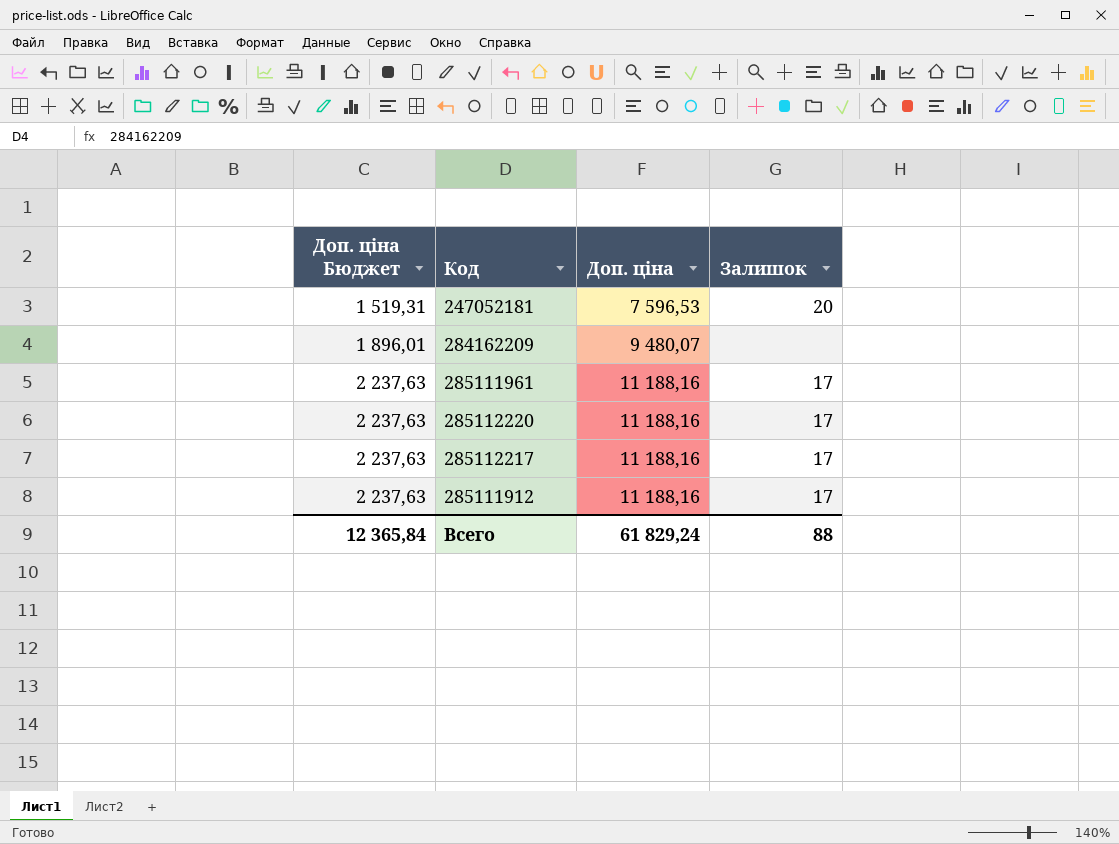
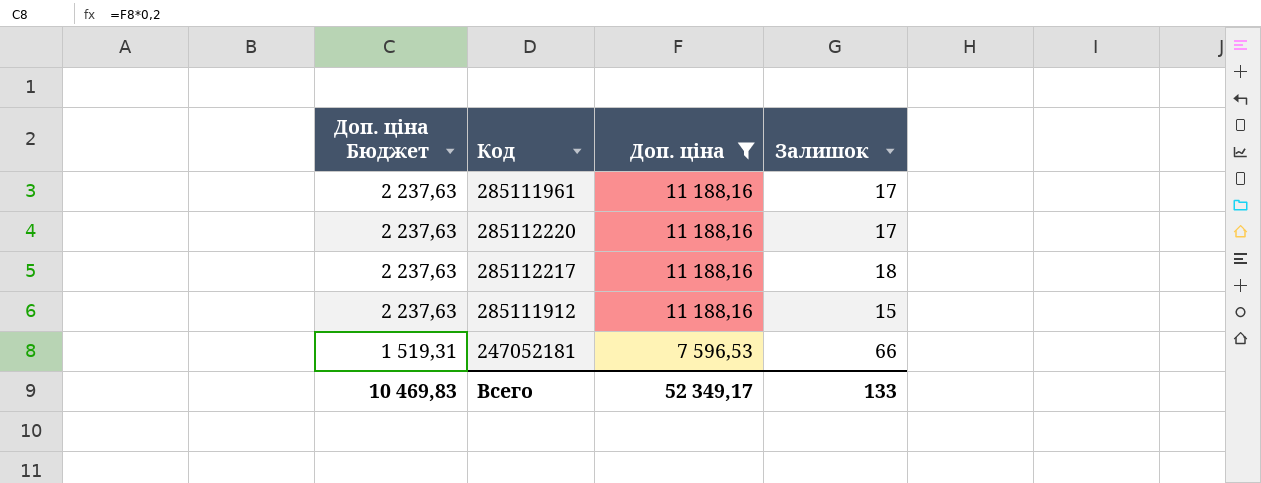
filter: none -> Доп. ціна != 9 480,07
row order: Доп. ціна Бюджет ascending -> Доп. ціна Бюджет descending
285112217 | Залишок: 17 -> 18
285111912 | Залишок: 17 -> 15
247052181 | Залишок: 20 -> 66
Всего | Доп. ціна Бюджет: 12 365,84 -> 10 469,83
Всего | Доп. ціна: 61 829,24 -> 52 349,17
Всего | Залишок: 88 -> 133

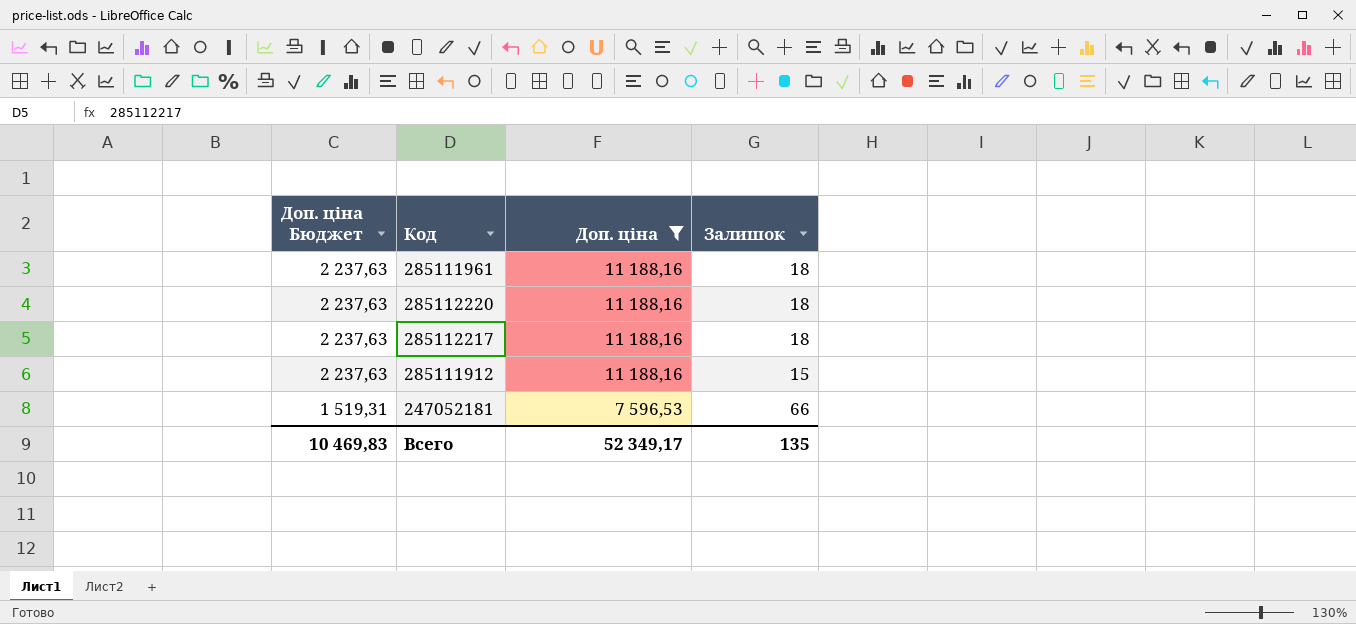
285111961 | Залишок: 17 -> 18
285112220 | Залишок: 17 -> 18
Всего | Залишок: 133 -> 135

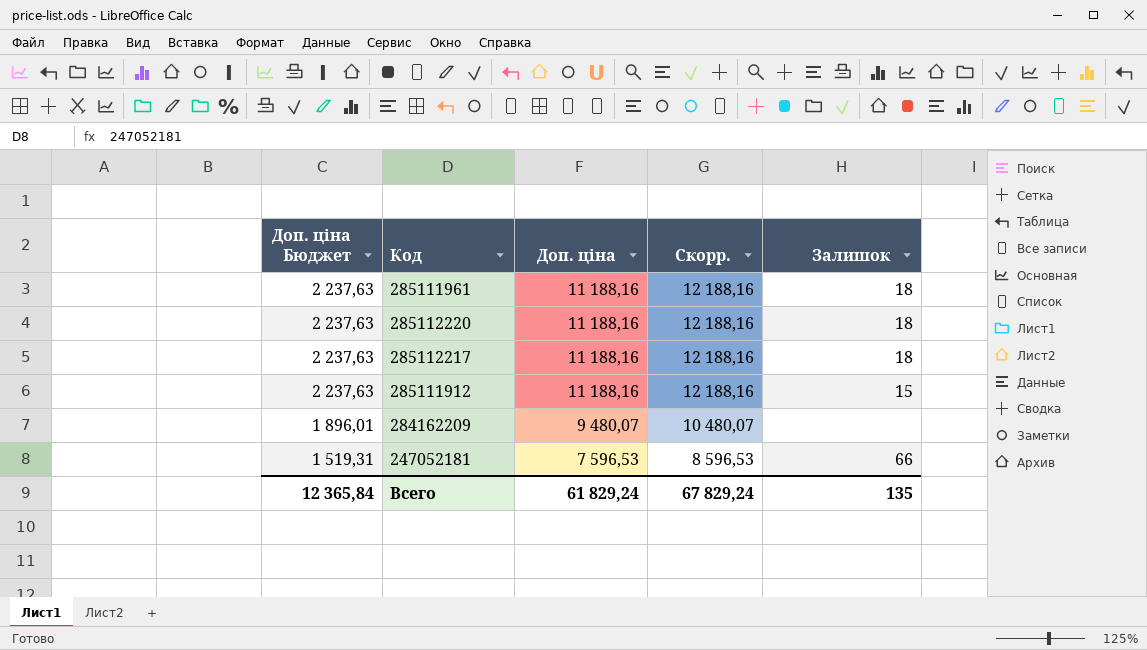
filter: Доп. ціна != 9 480,07 -> none
column Скорр. | formula: none -> [Доп. ціна] + 1000
Всего | Доп. ціна Бюджет: 10 469,83 -> 12 365,84
Всего | Доп. ціна: 52 349,17 -> 61 829,24

